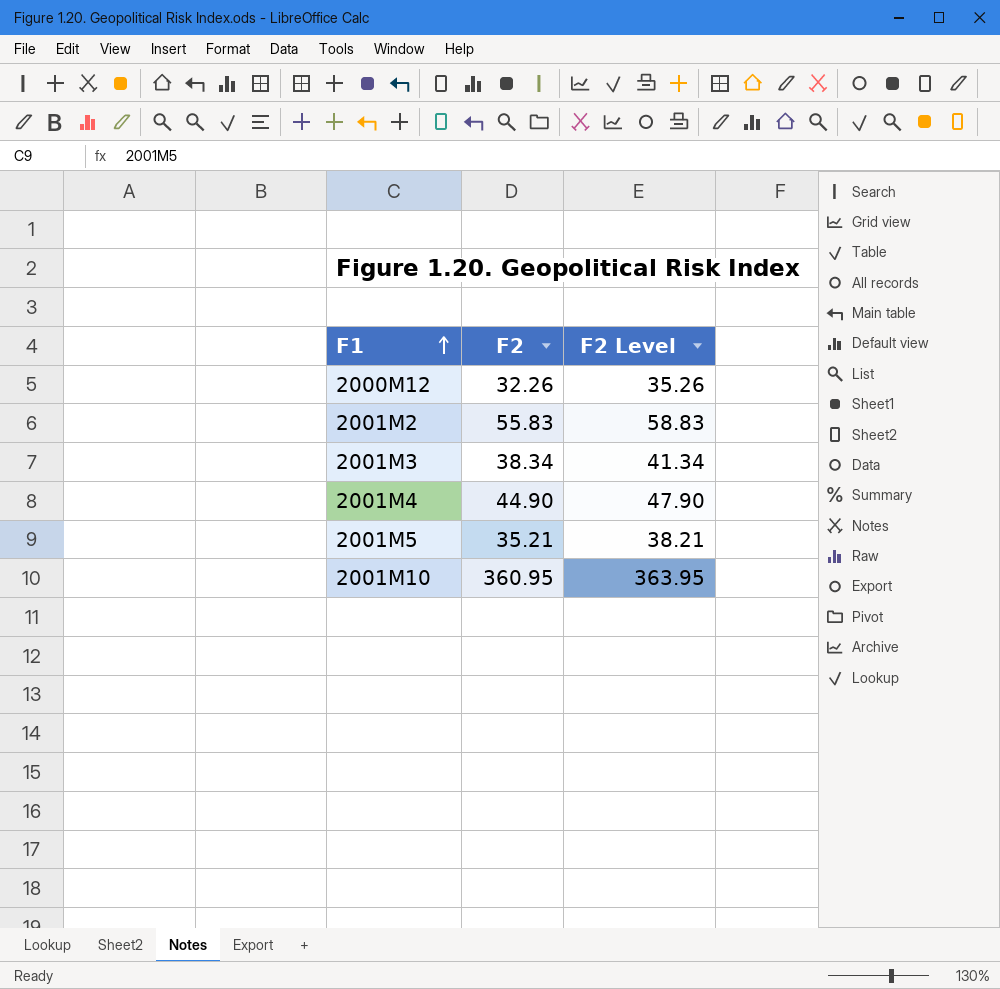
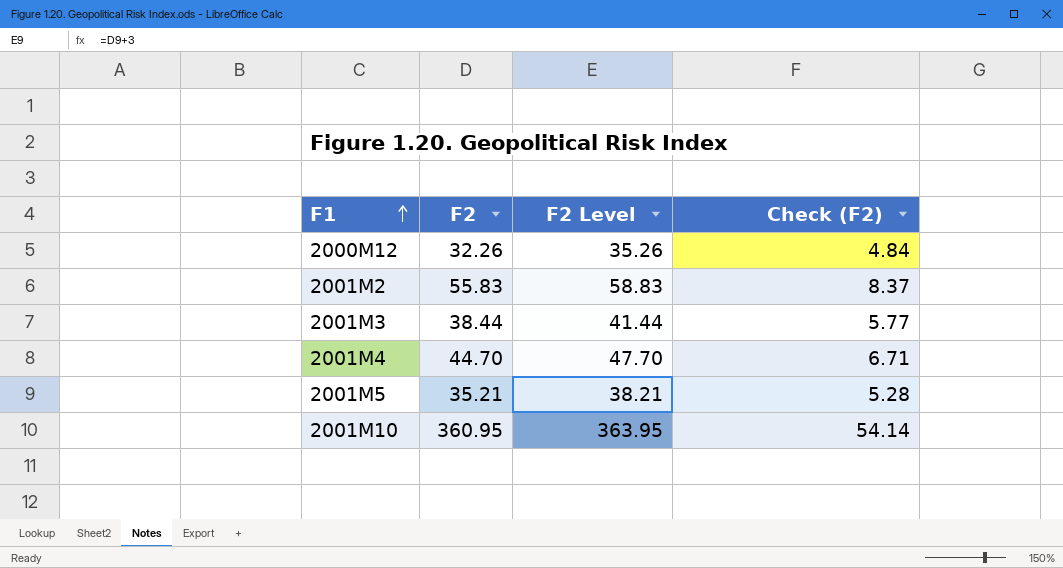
column Check (F2) | formula: none -> [F2] * 0.15
2001M3 | F2: 38.34 -> 38.44
2001M3 | F2 Level: 41.34 -> 41.44
2001M4 | F2: 44.90 -> 44.70
2001M4 | F2 Level: 47.90 -> 47.70

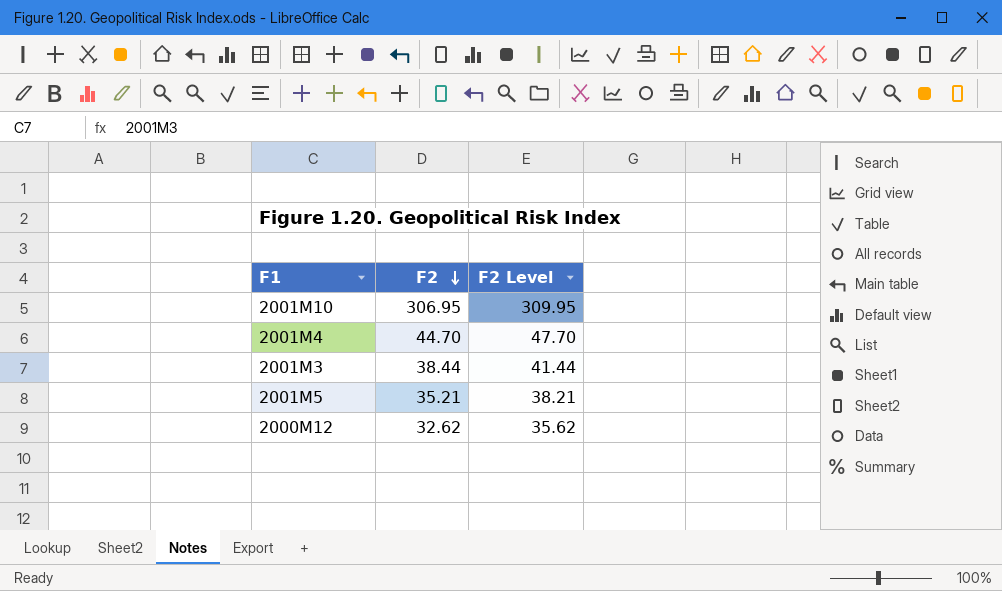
row order: F1 ascending -> F2 descending
column Check (F2) | formula: [F2] * 0.15 -> none
row 2001M2: 55.83 | 58.83 | 8.37 -> none
2001M10 | F2: 360.95 -> 306.95
2001M10 | F2 Level: 363.95 -> 309.95
2000M12 | F2: 32.26 -> 32.62
2000M12 | F2 Level: 35.26 -> 35.62

